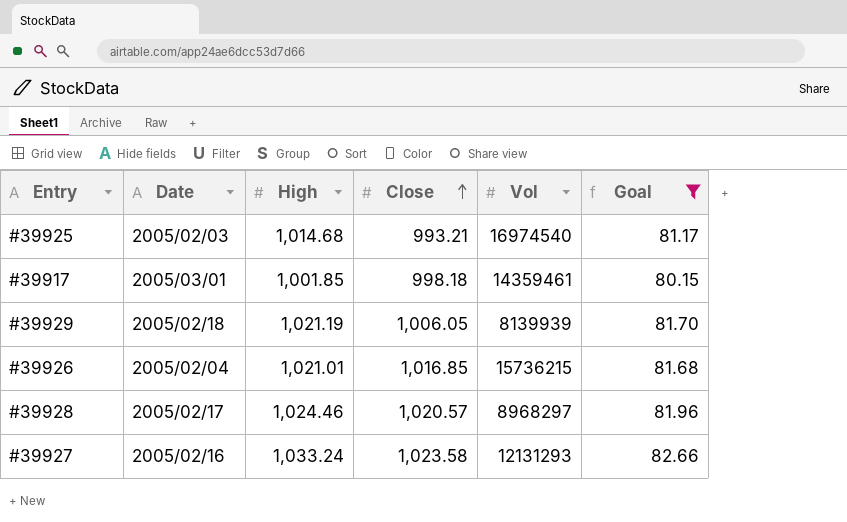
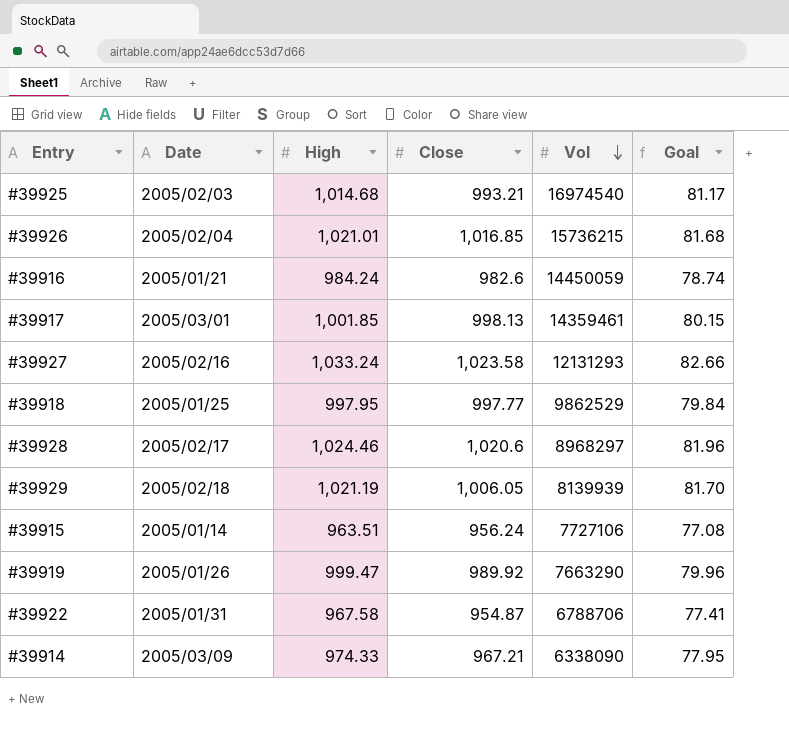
filter: Goal >= 80.15 -> none
row order: Close ascending -> Vol descending
#39917 | Close: 998.18 -> 998.13
#39928 | Close: 1,020.57 -> 1,020.6

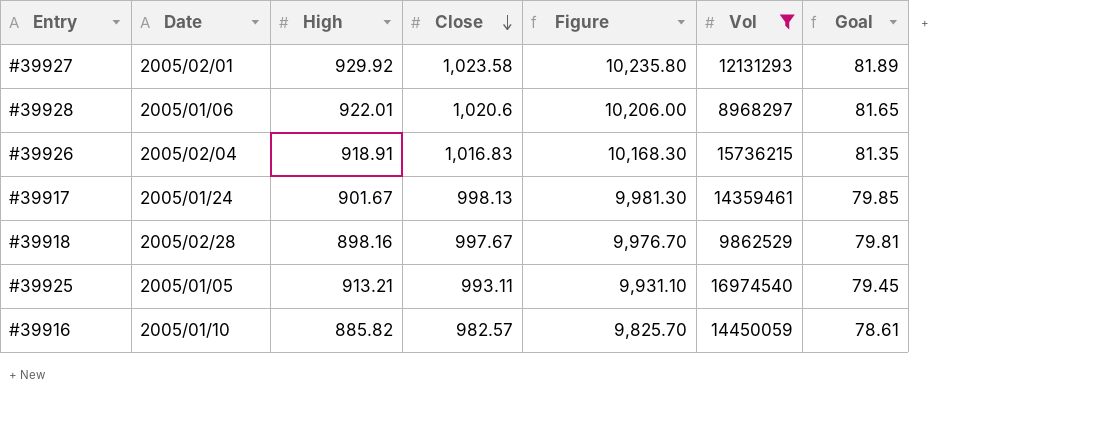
filter: none -> Vol >= 8968297
row order: Vol descending -> Close descending
column Figure | formula: none -> [Close] * 10
column Goal | formula: [High] * 0.08 -> [Close] * 0.08
#39927 | Date: 2005/02/16 -> 2005/02/01
#39927 | High: 1,033.24 -> 929.92
#39928 | Date: 2005/02/17 -> 2005/01/06
#39928 | High: 1,024.46 -> 922.01
#39926 | High: 1,021.01 -> 918.91
#39926 | Close: 1,016.85 -> 1,016.83
#39917 | Date: 2005/03/01 -> 2005/01/24
#39917 | High: 1,001.85 -> 901.67
#39918 | Date: 2005/01/25 -> 2005/02/28
#39918 | High: 997.95 -> 898.16
#39918 | Close: 997.77 -> 997.67
#39925 | Date: 2005/02/03 -> 2005/01/05
#39925 | High: 1,014.68 -> 913.21
#39925 | Close: 993.21 -> 993.11
#39916 | Date: 2005/01/21 -> 2005/01/10
#39916 | High: 984.24 -> 885.82
#39916 | Close: 982.6 -> 982.57

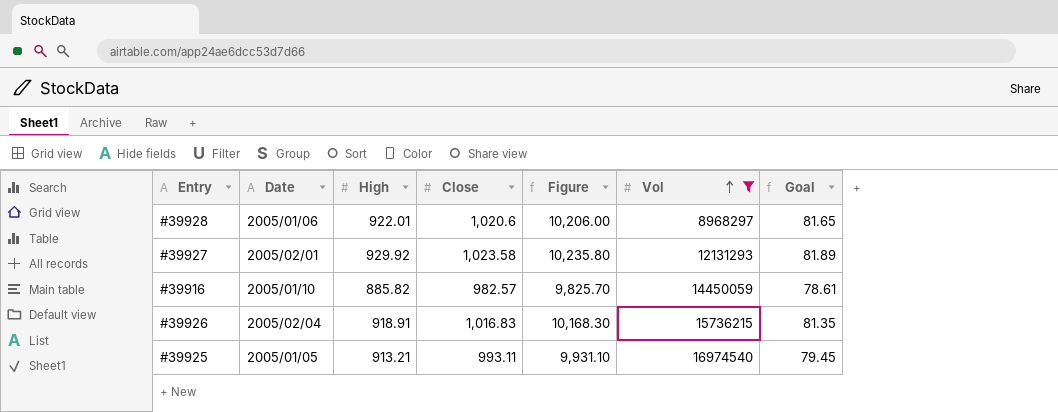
row order: Close descending -> Vol ascending
row #39917: 2005/01/24 | 901.67 | 998.13 | 9,981.30 | 14359461 | 79.85 -> none
row #39918: 2005/02/28 | 898.16 | 997.67 | 9,976.70 | 9862529 | 79.81 -> none

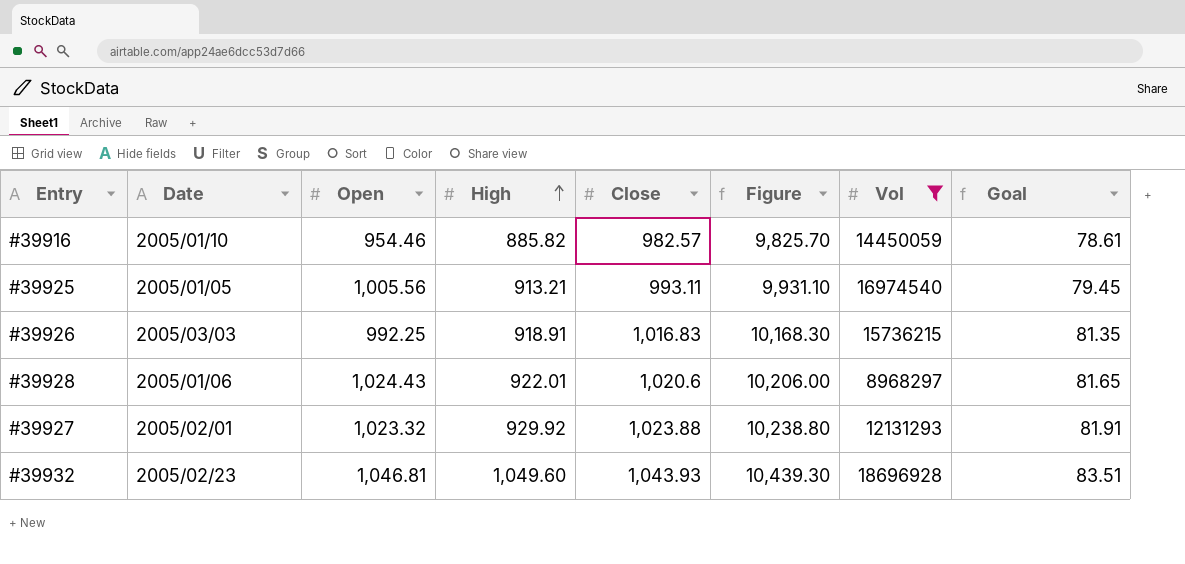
row order: Vol ascending -> High ascending
column Open | position: none -> 3
#39926 | Date: 2005/02/04 -> 2005/03/03
#39927 | Close: 1,023.58 -> 1,023.88
#39927 | Figure: 10,235.80 -> 10,238.80
#39927 | Goal: 81.89 -> 81.91
row #39932: none -> 2005/02/23 | 1,046.81 | 1,049.60 | 1,043.93 | 10,439.30 | 18696928 | 83.51

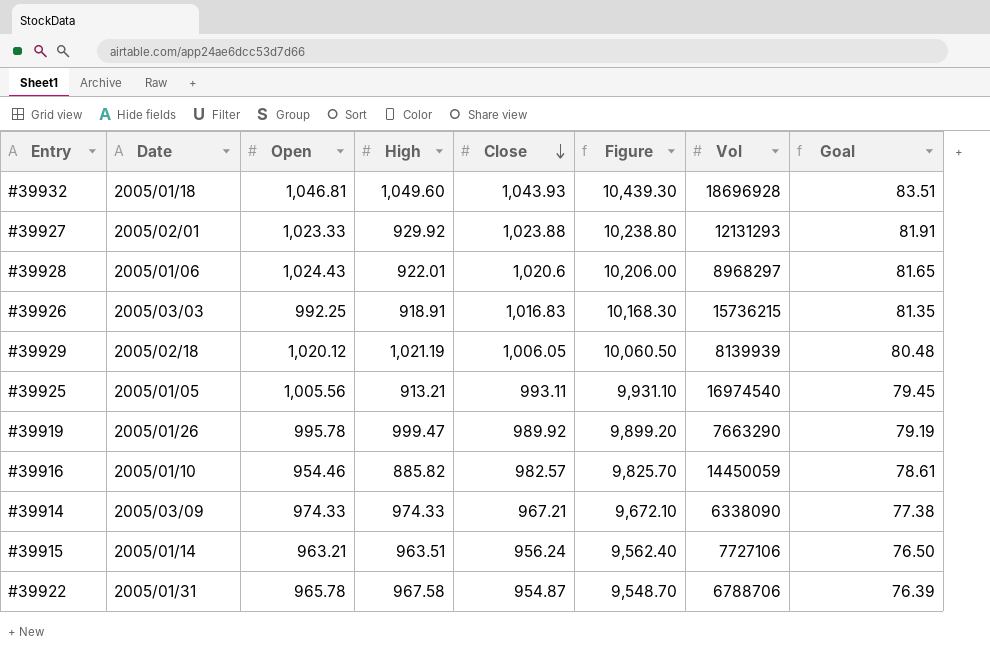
filter: Vol >= 8968297 -> none
row order: High ascending -> Close descending
#39932 | Date: 2005/02/23 -> 2005/01/18
#39927 | Open: 1,023.32 -> 1,023.33

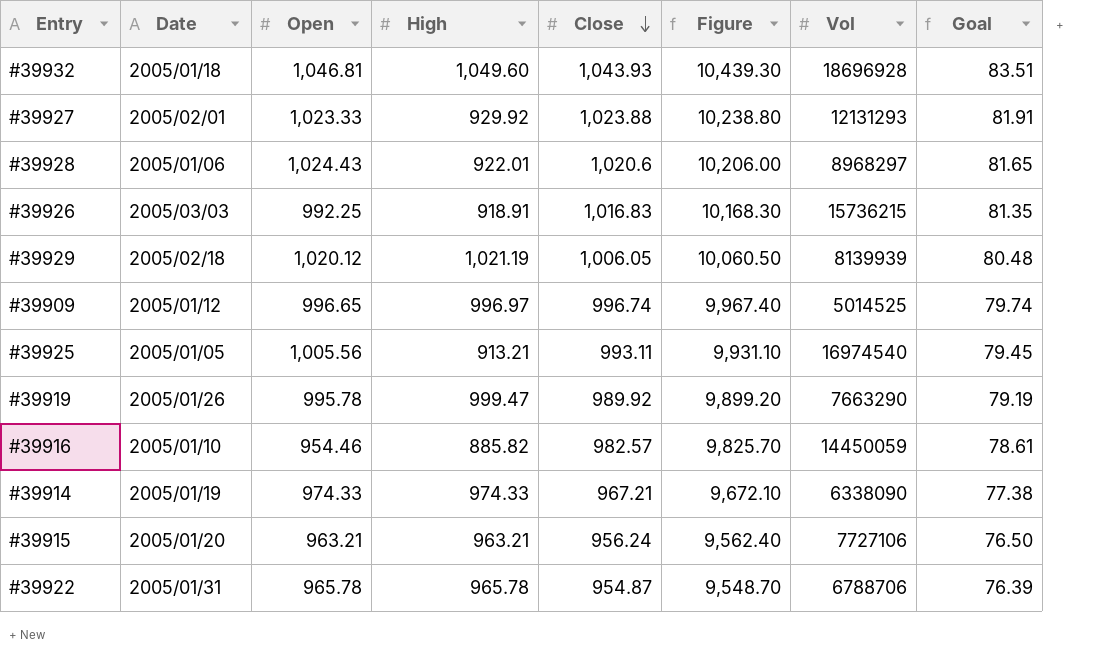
row #39909: none -> 2005/01/12 | 996.65 | 996.97 | 996.74 | 9,967.40 | 5014525 | 79.74
#39914 | Date: 2005/03/09 -> 2005/01/19
#39915 | Date: 2005/01/14 -> 2005/01/20
#39915 | High: 963.51 -> 963.21
#39922 | High: 967.58 -> 965.78

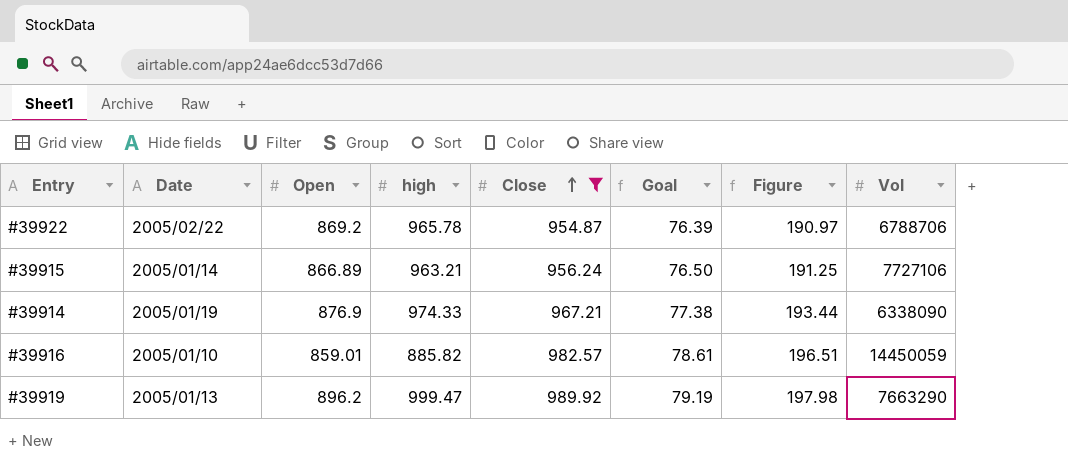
filter: none -> Close <= 989.92
row order: Close descending -> Close ascending
column name: High -> high
column Goal | position: 8 -> 6
column Figure | formula: [Close] * 10 -> [Close] * 0.2
#39922 | Date: 2005/01/31 -> 2005/02/22
#39922 | Open: 965.78 -> 869.2
#39915 | Date: 2005/01/20 -> 2005/01/14
#39915 | Open: 963.21 -> 866.89
#39914 | Open: 974.33 -> 876.9
#39916 | Open: 954.46 -> 859.01
#39919 | Date: 2005/01/26 -> 2005/01/13
#39919 | Open: 995.78 -> 896.2

